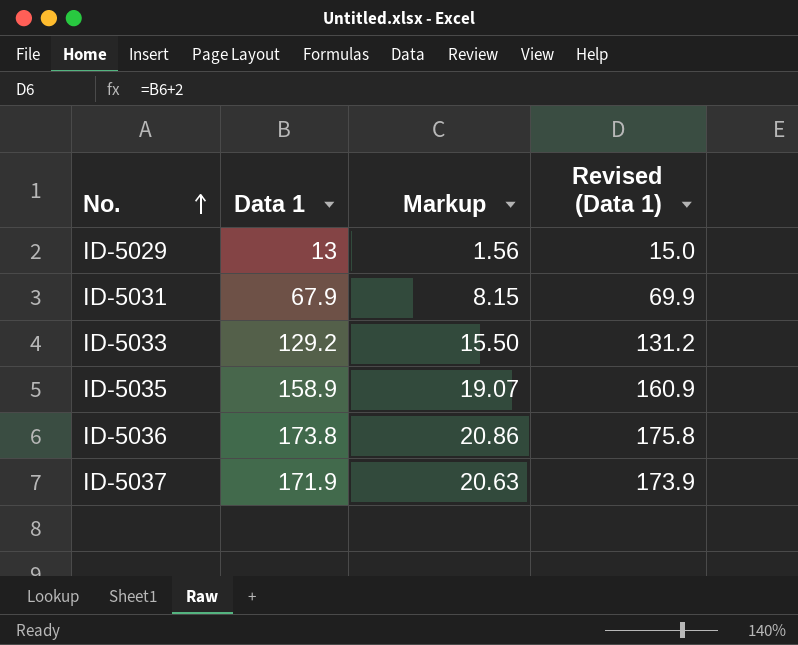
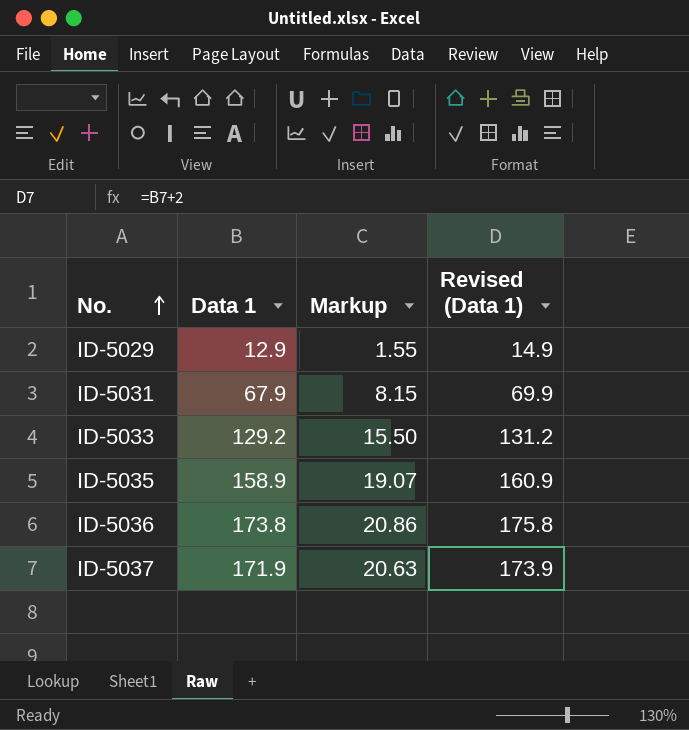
ID-5029 | Data 1: 13 -> 12.9
ID-5029 | Markup: 1.56 -> 1.55
ID-5029 | Revised (Data 1): 15.0 -> 14.9

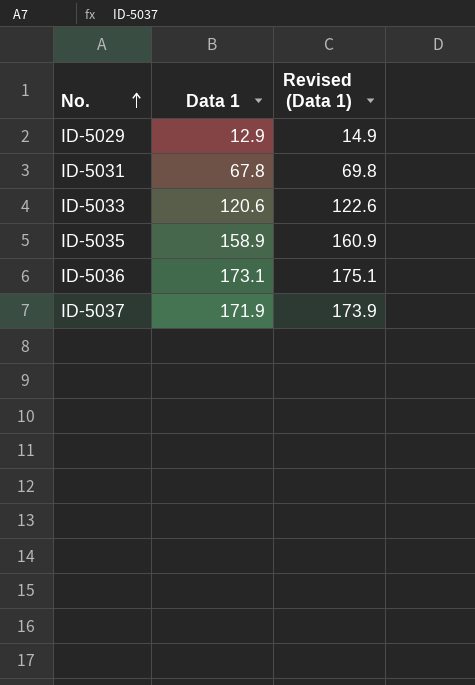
column Markup | formula: [Data 1] * 0.12 -> none
ID-5031 | Data 1: 67.9 -> 67.8
ID-5031 | Revised (Data 1): 69.9 -> 69.8
ID-5033 | Data 1: 129.2 -> 120.6
ID-5033 | Revised (Data 1): 131.2 -> 122.6
ID-5036 | Data 1: 173.8 -> 173.1
ID-5036 | Revised (Data 1): 175.8 -> 175.1

